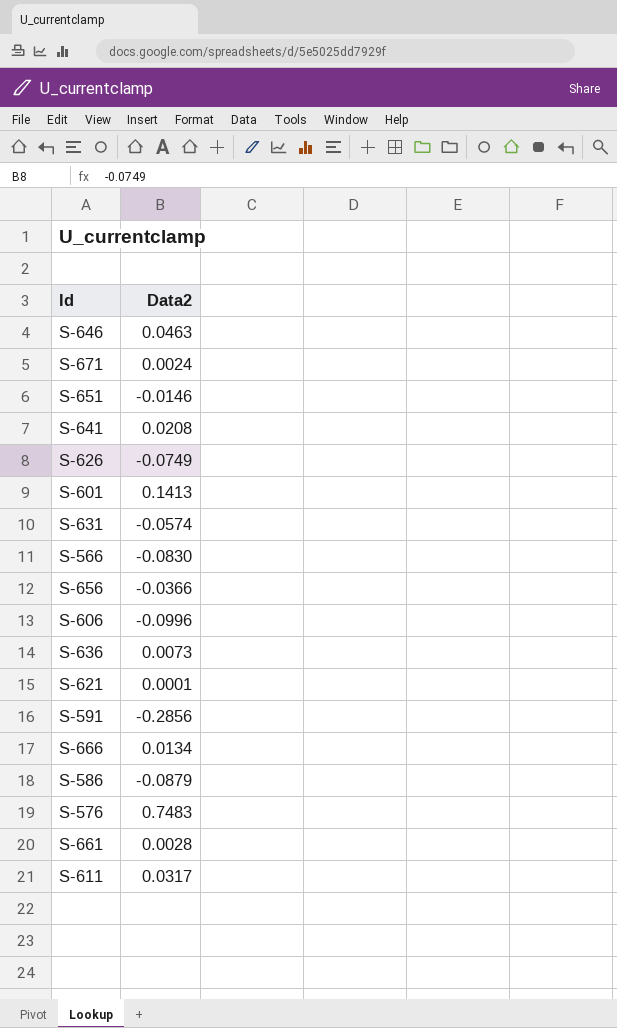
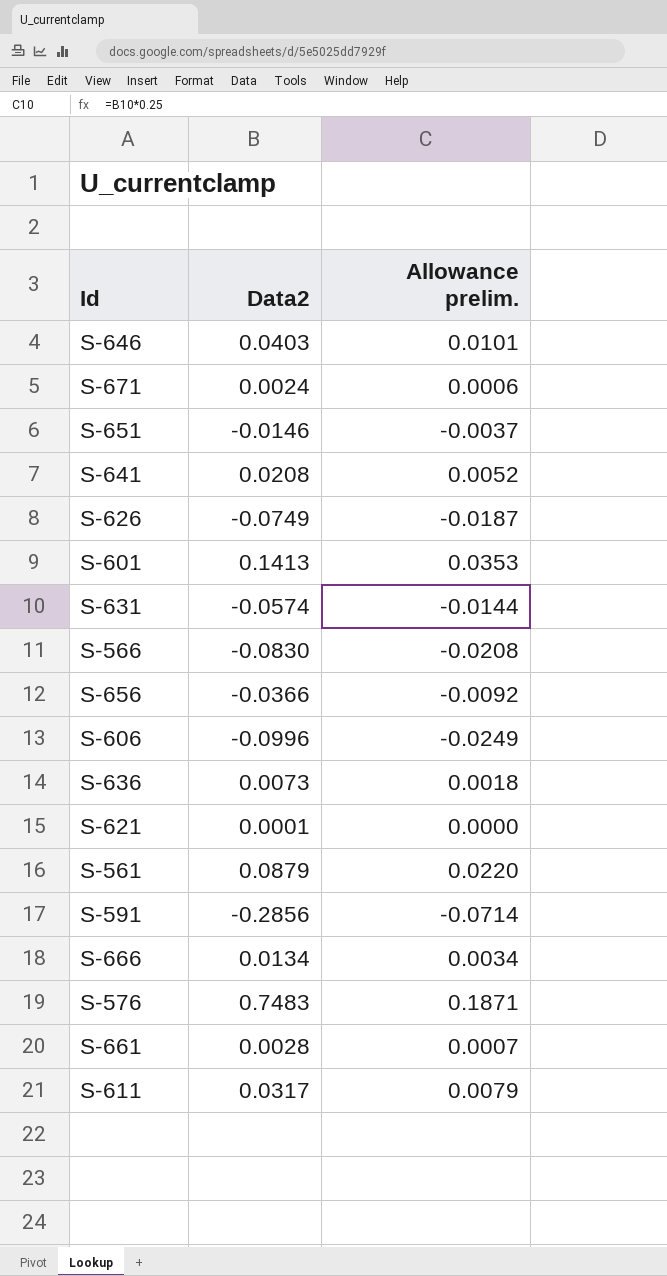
column Allowance prelim. | formula: none -> [Data2] * 0.25
row S-586: -0.0879 -> none
S-646 | Data2: 0.0463 -> 0.0403
row S-561: none -> 0.0879 | 0.0220

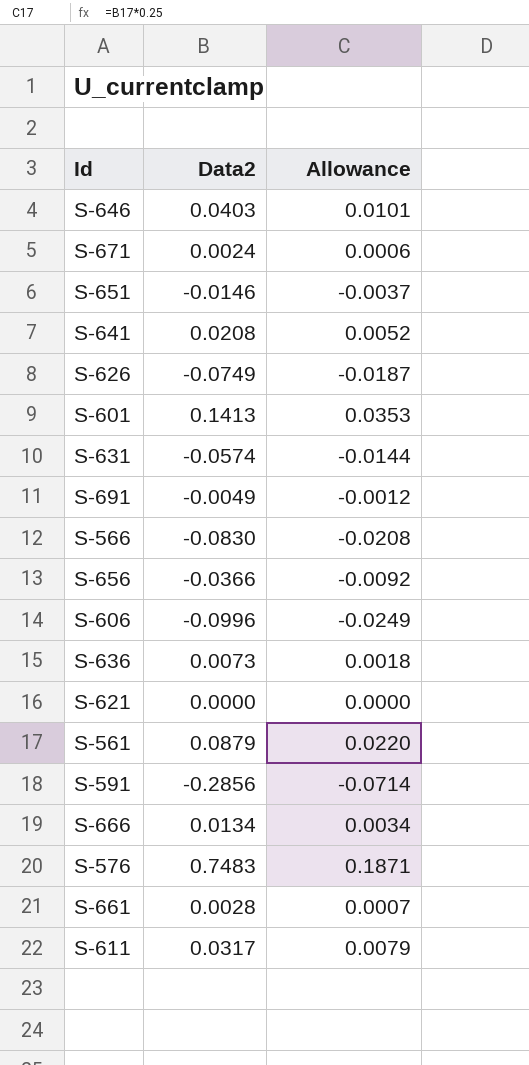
column name: Allowance prelim. -> Allowance
row S-691: none -> -0.0049 | -0.0012
S-621 | Data2: 0.0001 -> 0.0000

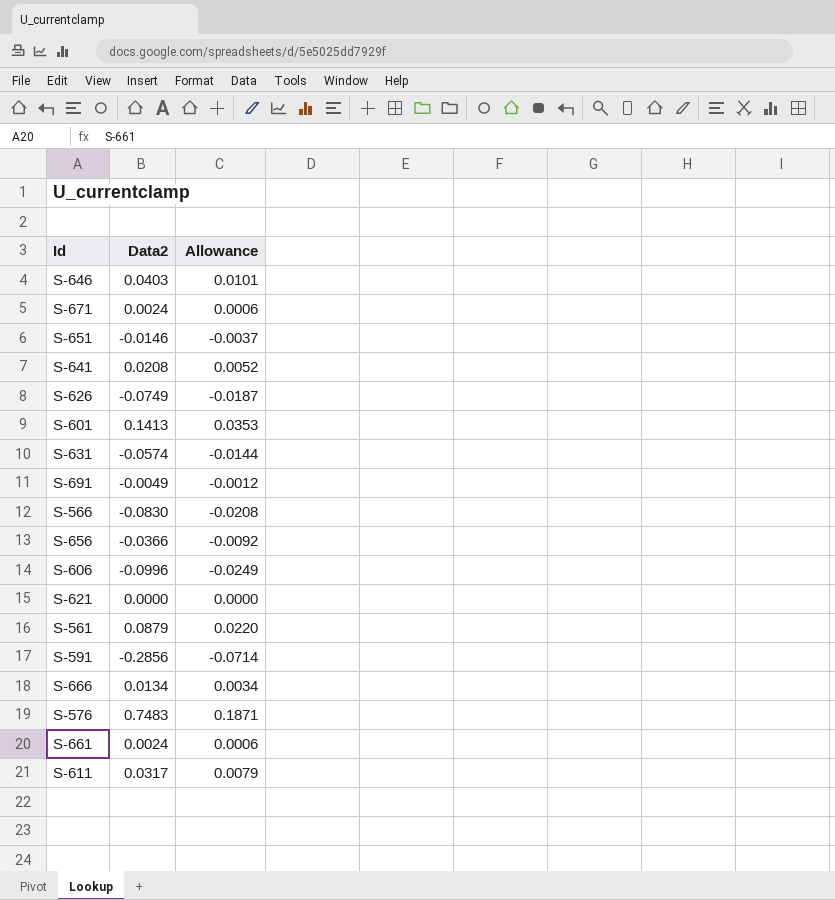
row S-636: 0.0073 | 0.0018 -> none
S-661 | Data2: 0.0028 -> 0.0024
S-661 | Allowance: 0.0007 -> 0.0006

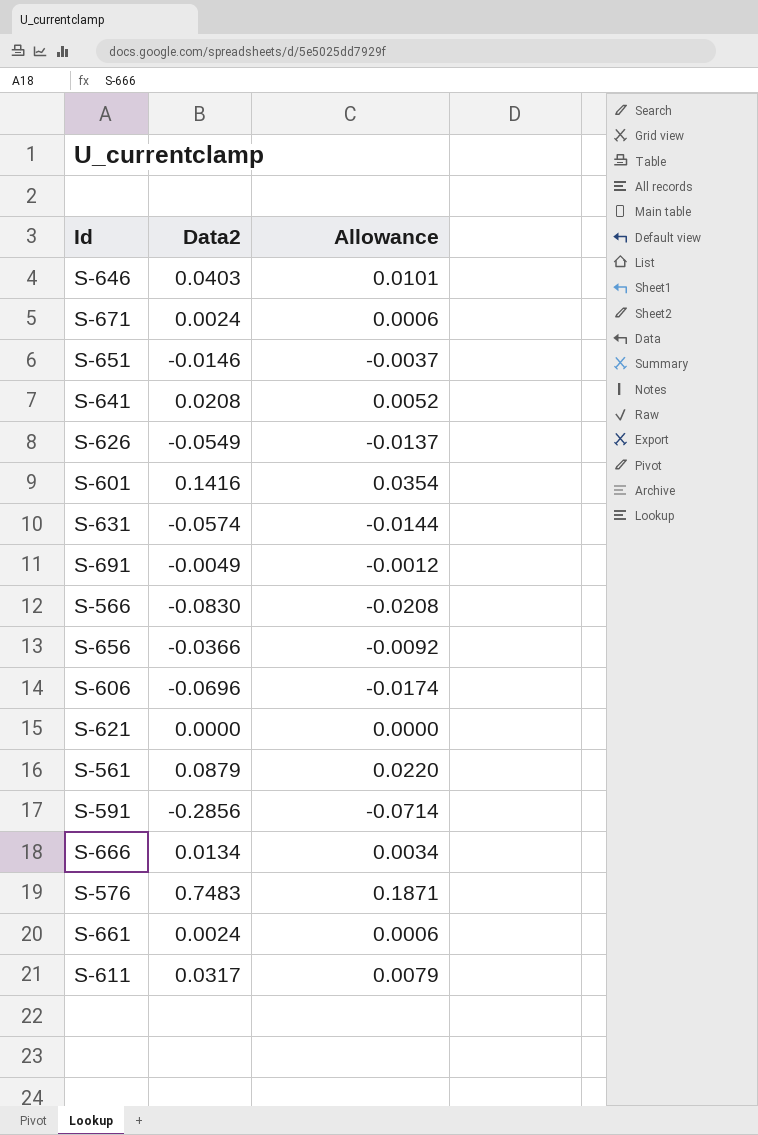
S-626 | Data2: -0.0749 -> -0.0549
S-626 | Allowance: -0.0187 -> -0.0137
S-601 | Data2: 0.1413 -> 0.1416
S-601 | Allowance: 0.0353 -> 0.0354
S-606 | Data2: -0.0996 -> -0.0696
S-606 | Allowance: -0.0249 -> -0.0174

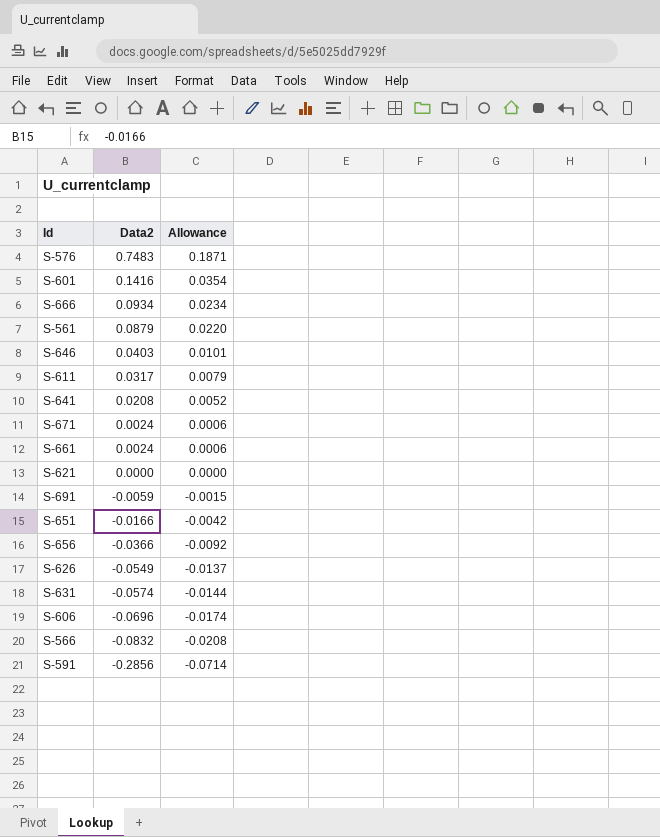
row order: none -> Data2 descending
S-666 | Data2: 0.0134 -> 0.0934
S-666 | Allowance: 0.0034 -> 0.0234
S-691 | Data2: -0.0049 -> -0.0059
S-691 | Allowance: -0.0012 -> -0.0015
S-651 | Data2: -0.0146 -> -0.0166
S-651 | Allowance: -0.0037 -> -0.0042
S-566 | Data2: -0.0830 -> -0.0832

